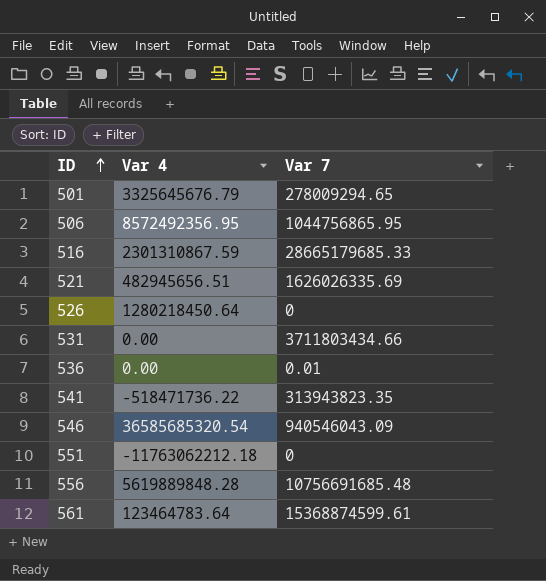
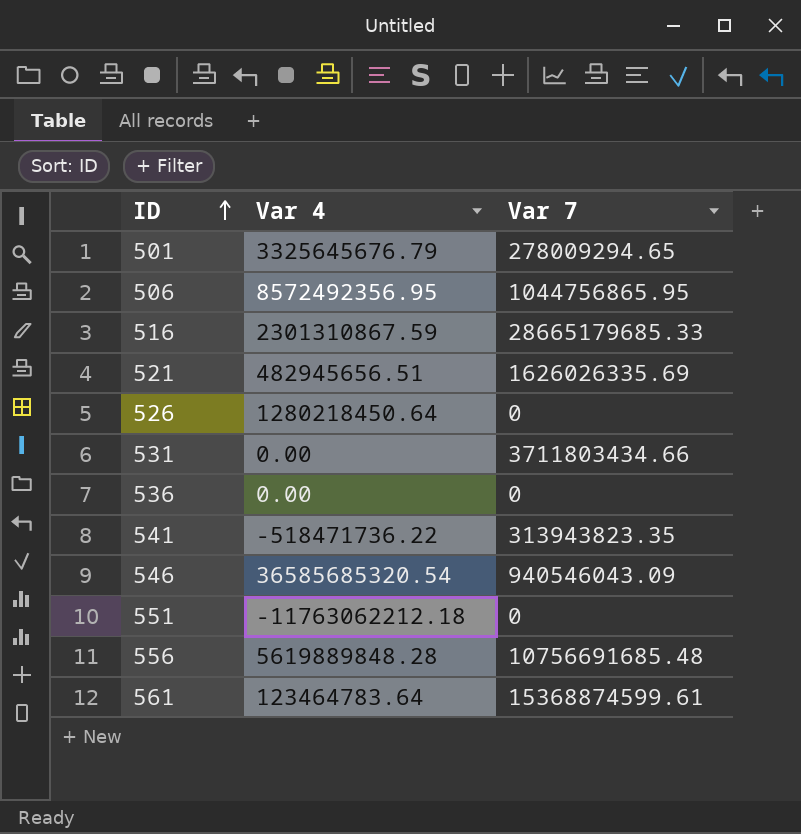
536 | Var 7: 0.01 -> 0

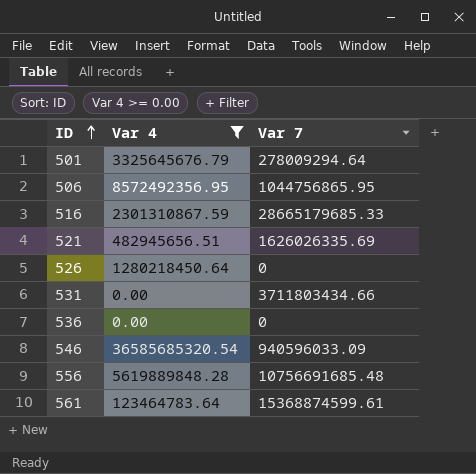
filter: none -> Var 4 >= 0.00
501 | Var 7: 278009294.65 -> 278009294.64
546 | Var 7: 940546043.09 -> 940596033.09

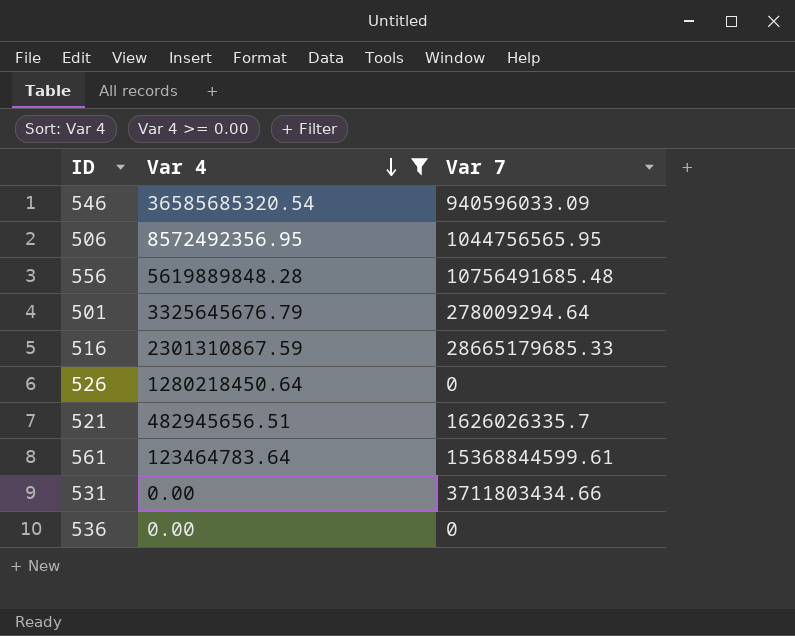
row order: ID ascending -> Var 4 descending
506 | Var 7: 1044756865.95 -> 1044756565.95
556 | Var 7: 10756691685.48 -> 10756491685.48
521 | Var 7: 1626026335.69 -> 1626026335.7
561 | Var 7: 15368874599.61 -> 15368844599.61

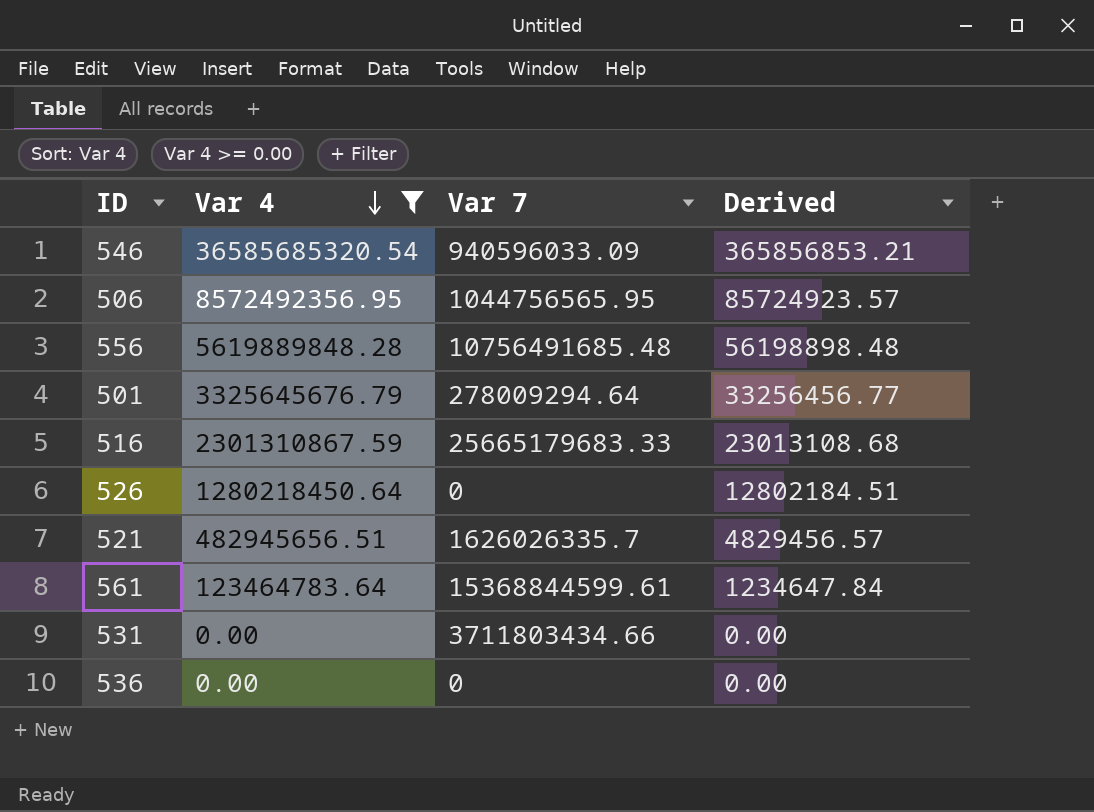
column Derived | formula: none -> [Var 4] * 0.01
516 | Var 7: 28665179685.33 -> 25665179683.33

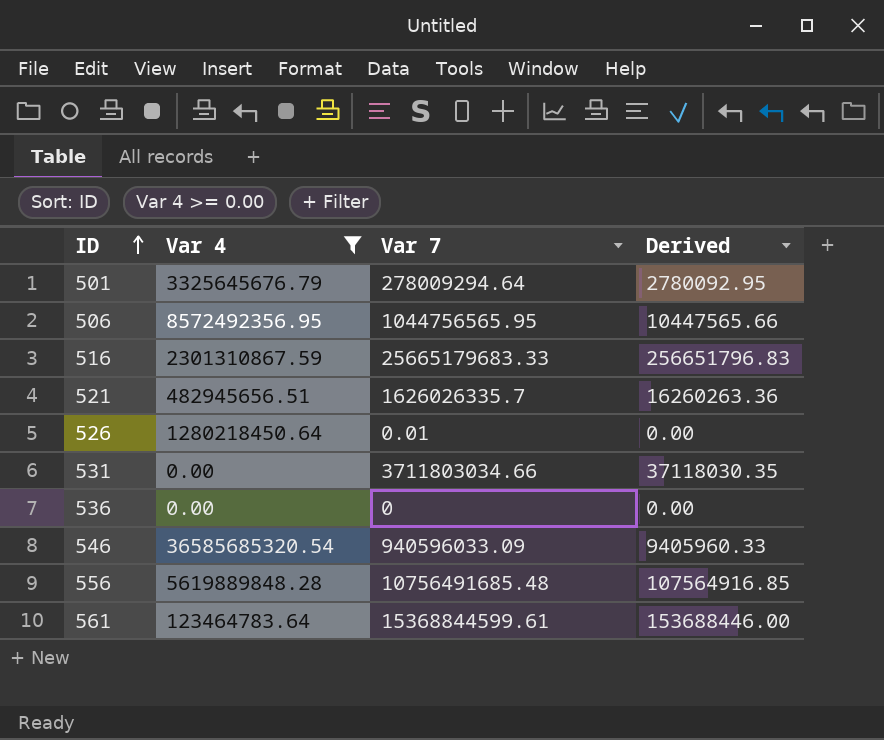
row order: Var 4 descending -> ID ascending
column Derived | formula: [Var 4] * 0.01 -> [Var 7] * 0.01
526 | Var 7: 0 -> 0.01
531 | Var 7: 3711803434.66 -> 3711803034.66

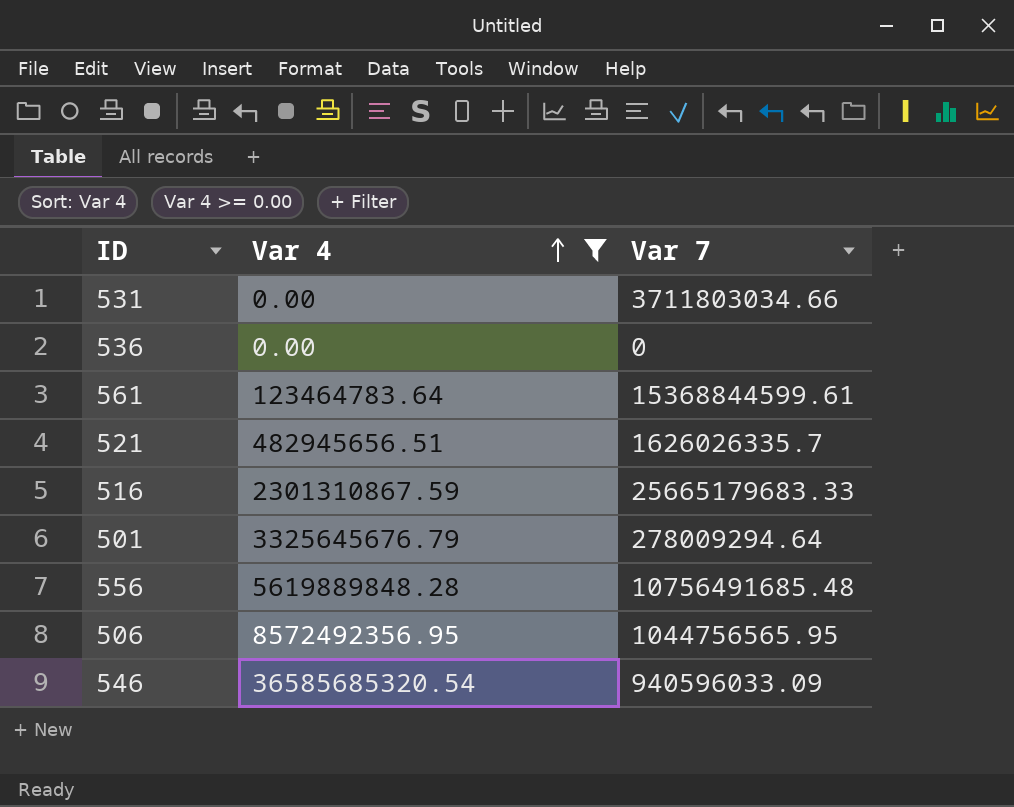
row order: ID ascending -> Var 4 ascending
column Derived | formula: [Var 7] * 0.01 -> none
row 526: 1280218450.64 | 0.01 | 0.00 -> none

